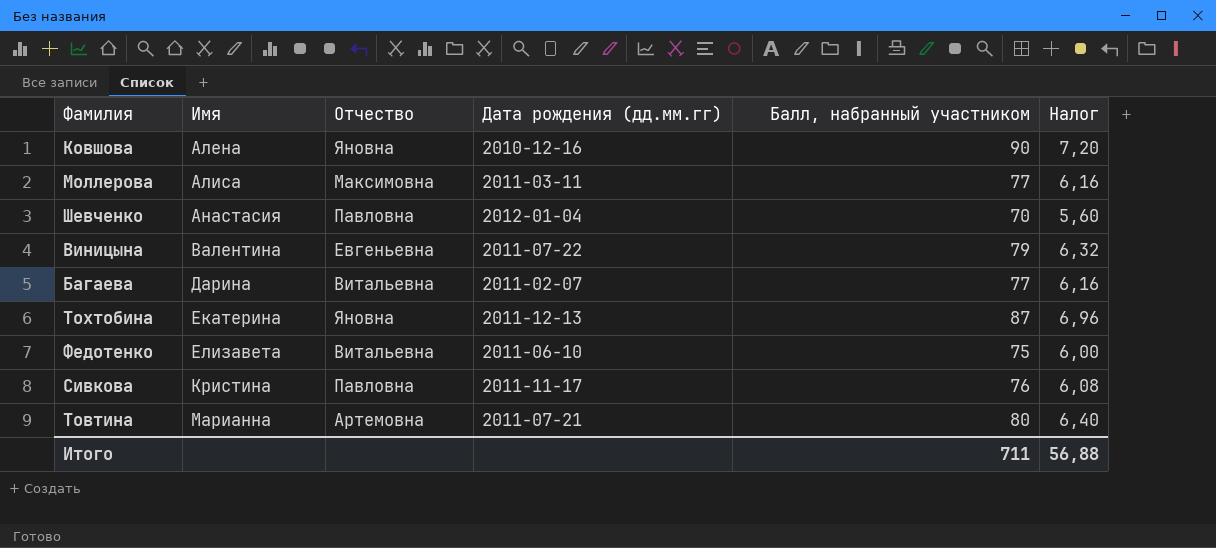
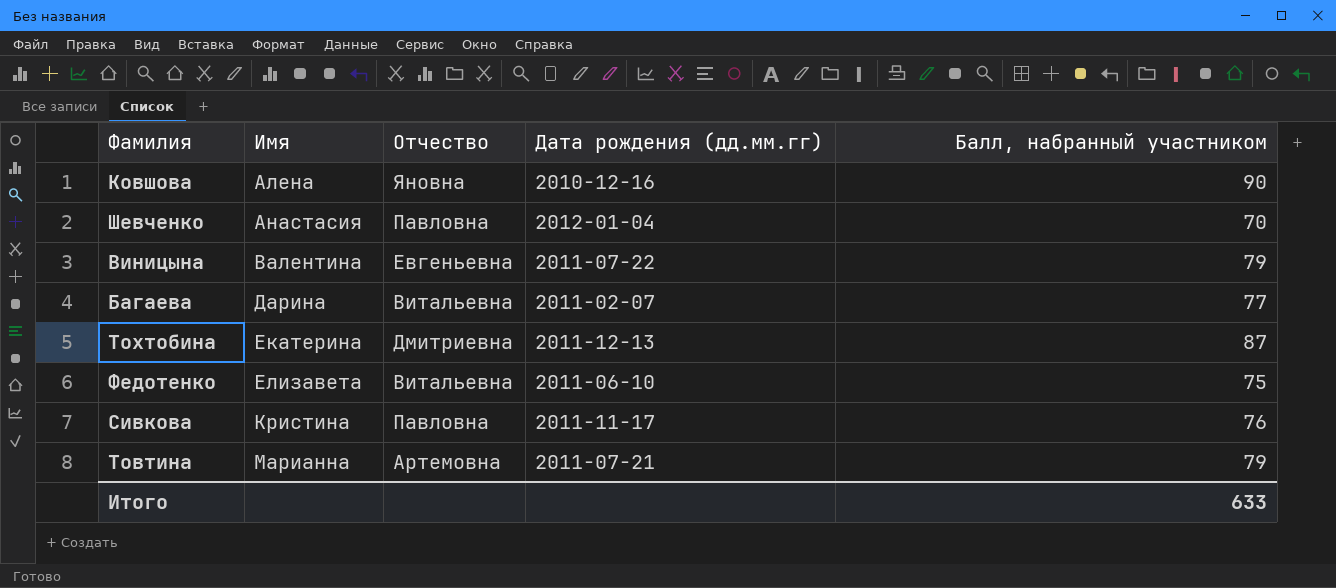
column Налог | formula: [Балл, набранный участником] * 0,08 -> none
row Моллерова: Алиса | Максимовна | 2011-03-11 | 77 | 6,16 -> none
Тохтобина | Отчество: Яновна -> Дмитриевна
Товтина | Балл, набранный участником: 80 -> 79
Итого | Балл, набранный участником: 711 -> 633

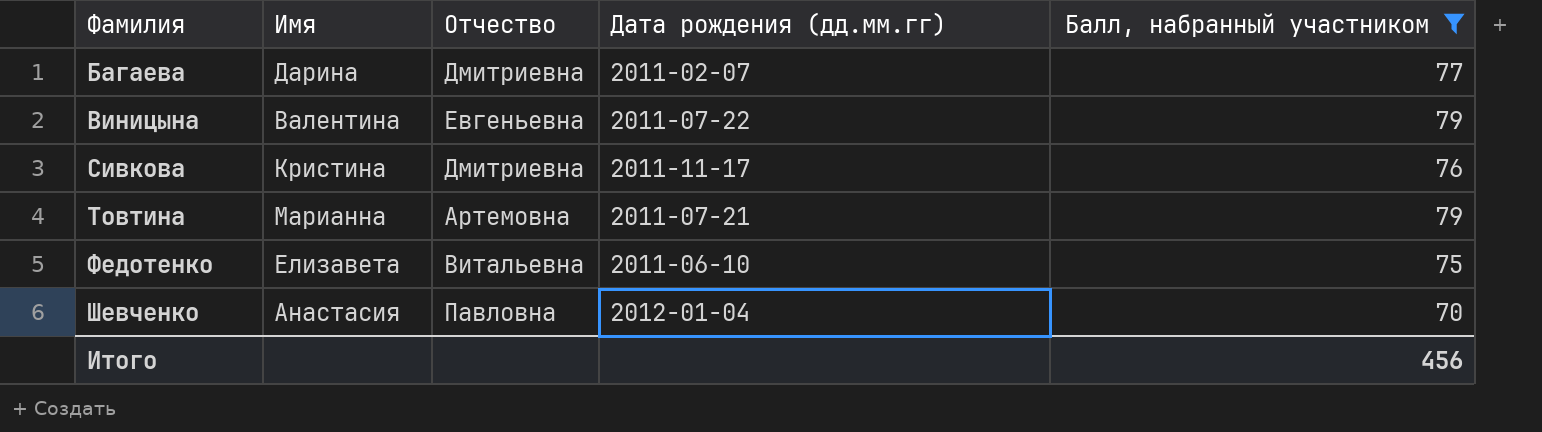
filter: none -> Балл, набранный участником <= 79
row order: Имя ascending -> Фамилия ascending
Багаева | Отчество: Витальевна -> Дмитриевна
Сивкова | Отчество: Павловна -> Дмитриевна
Итого | Балл, набранный участником: 633 -> 456

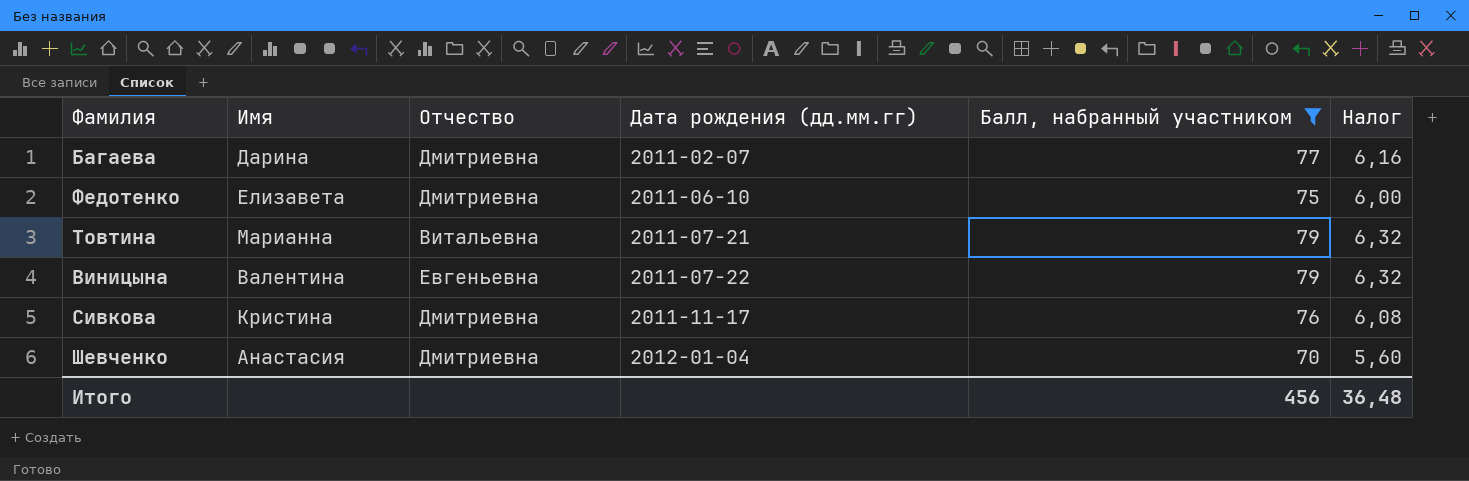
row order: Фамилия ascending -> Дата рождения (дд.мм.гг) ascending
column Налог | formula: none -> [Балл, набранный участником] * 0,08
Федотенко | Отчество: Витальевна -> Дмитриевна
Товтина | Отчество: Артемовна -> Витальевна
Шевченко | Отчество: Павловна -> Дмитриевна

